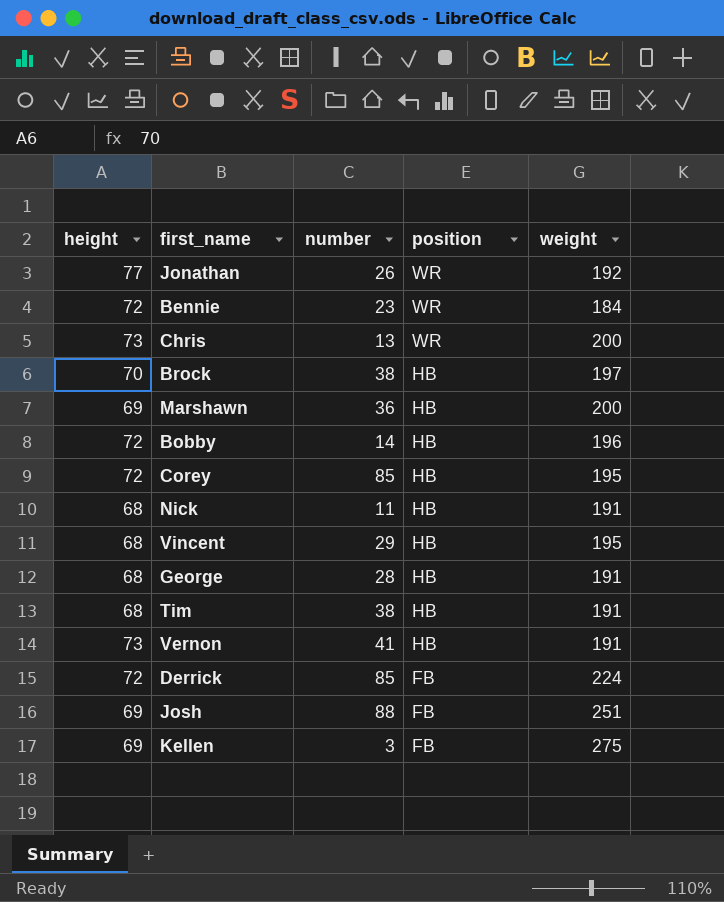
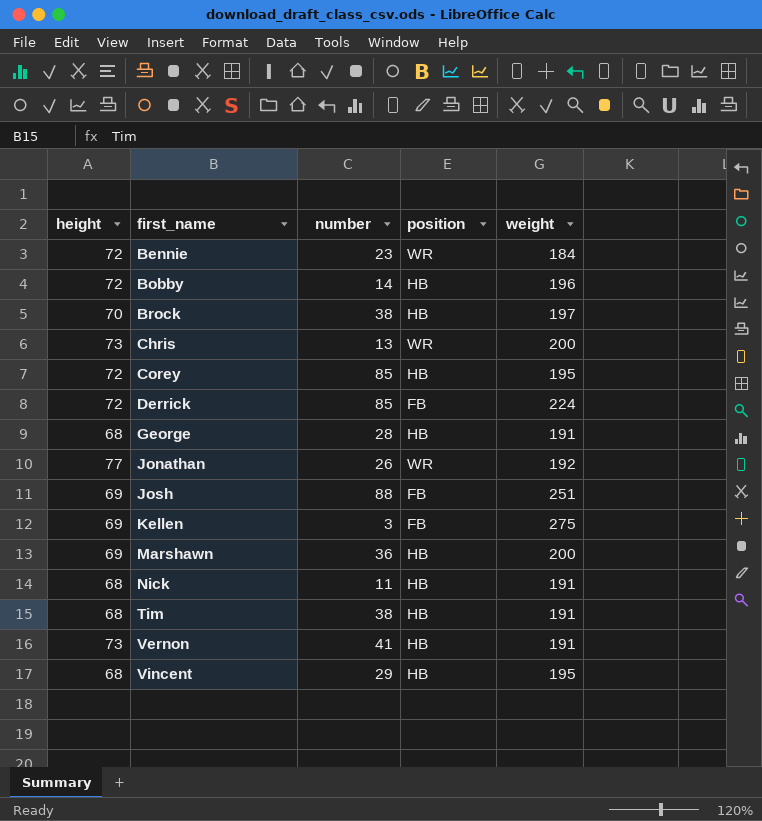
row order: position descending -> first_name ascending

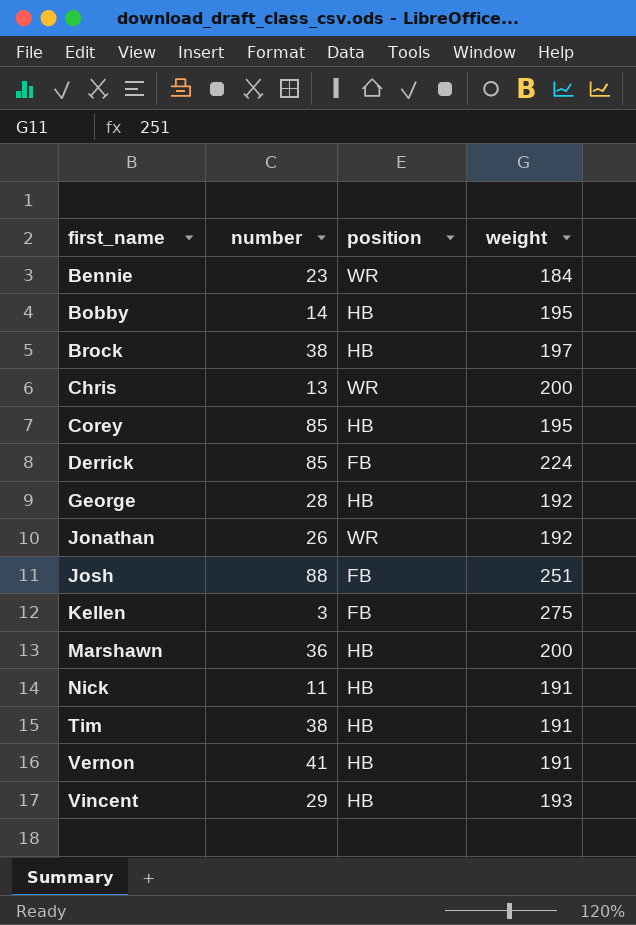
column height | position: 1 -> none
Bobby | weight: 196 -> 195
George | weight: 191 -> 192
Vincent | weight: 195 -> 193

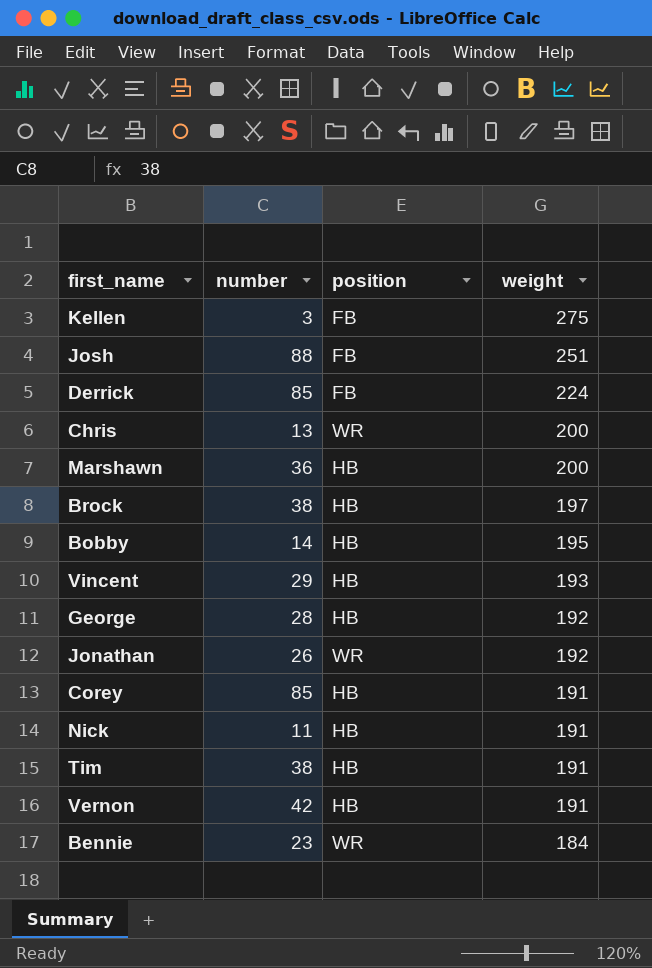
row order: first_name ascending -> weight descending
Corey | weight: 195 -> 191
Vernon | number: 41 -> 42

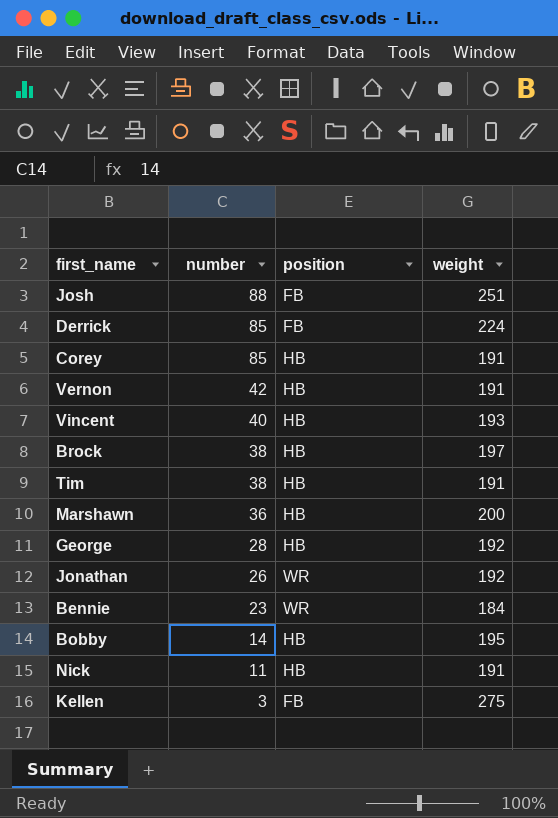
row order: weight descending -> number descending
row Chris: 13 | WR | 200 -> none
Vincent | number: 29 -> 40

